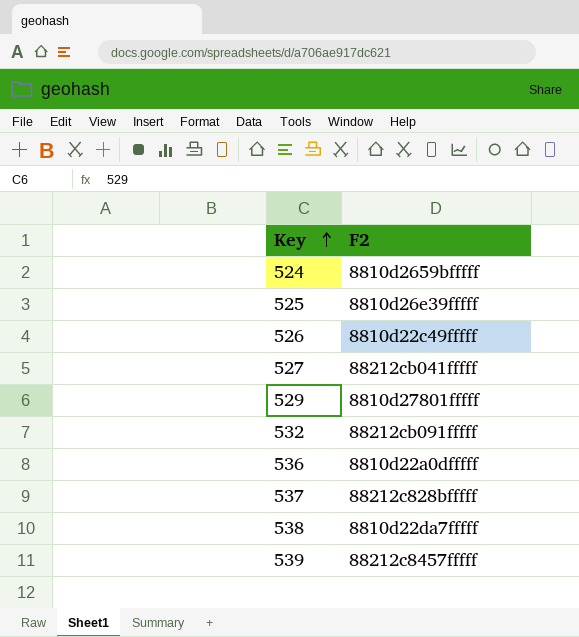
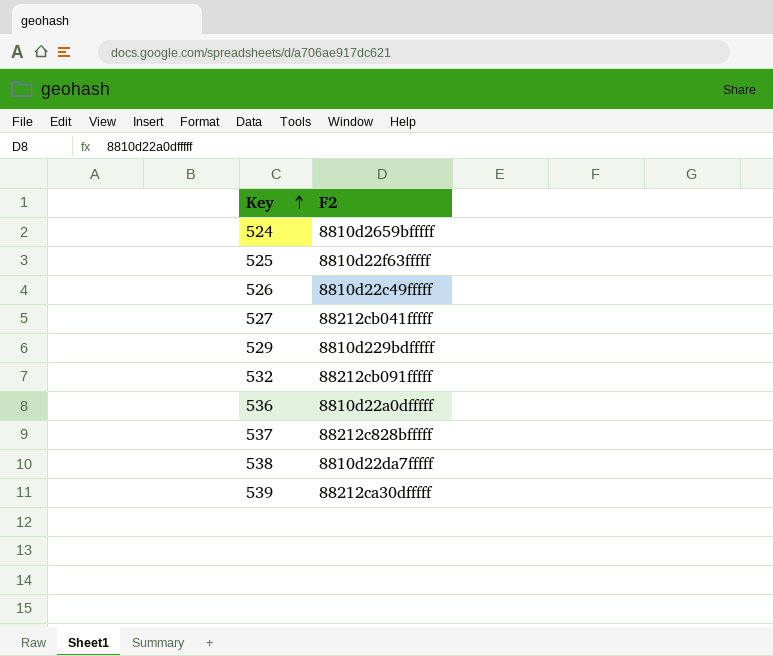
525 | F2: 8810d26e39fffff -> 8810d22f63fffff
529 | F2: 8810d27801fffff -> 8810d229bdfffff
539 | F2: 88212c8457fffff -> 88212ca30dfffff

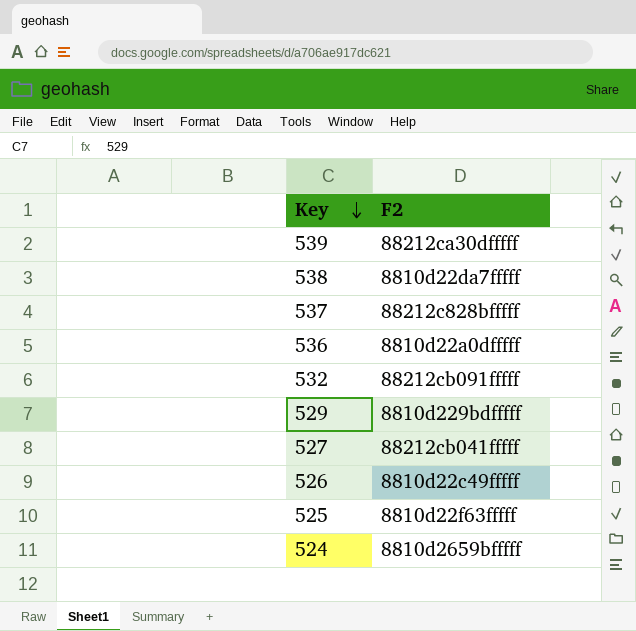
row order: Key ascending -> Key descending

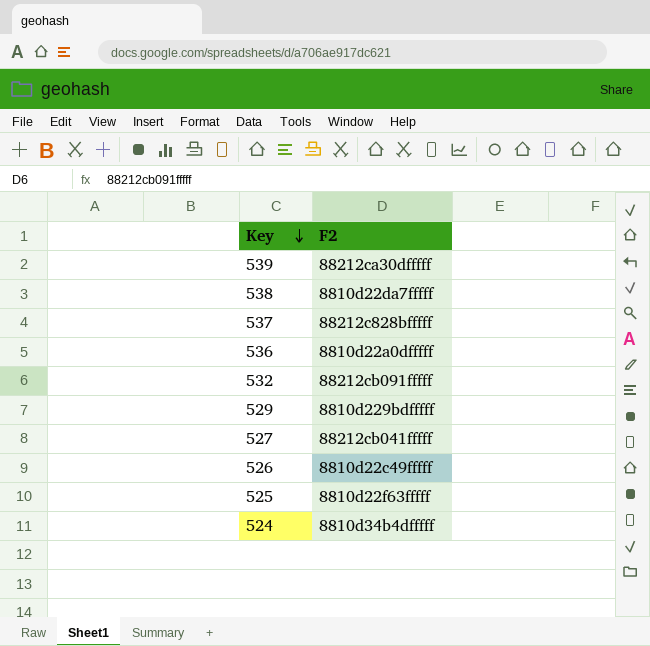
524 | F2: 8810d2659bfffff -> 8810d34b4dfffff

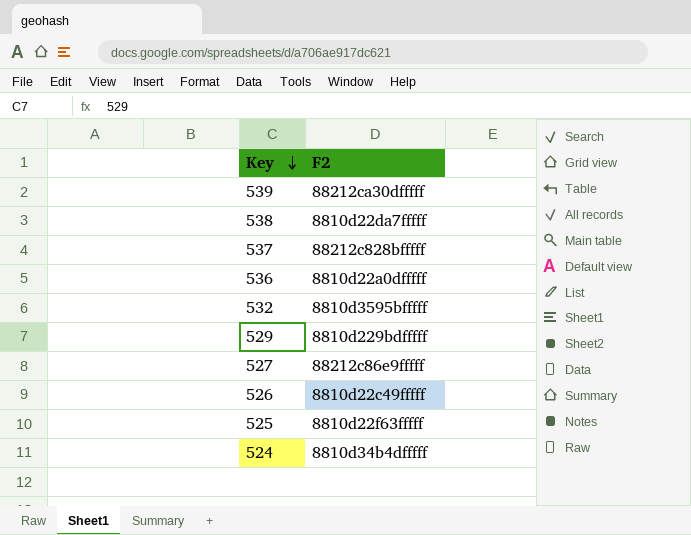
532 | F2: 88212cb091fffff -> 8810d3595bfffff
527 | F2: 88212cb041fffff -> 88212c86e9fffff

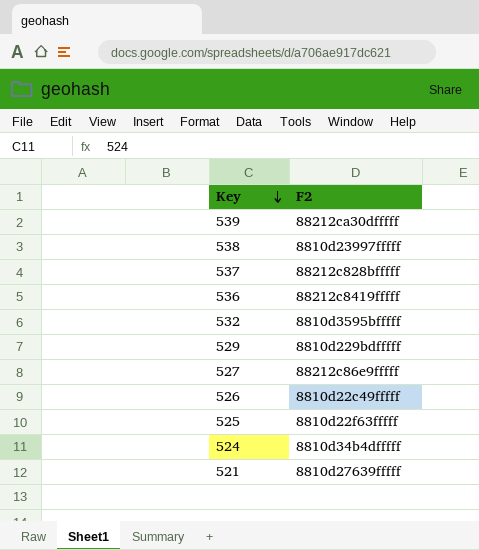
538 | F2: 8810d22da7fffff -> 8810d23997fffff
536 | F2: 8810d22a0dfffff -> 88212c8419fffff
row 521: none -> 8810d27639fffff

